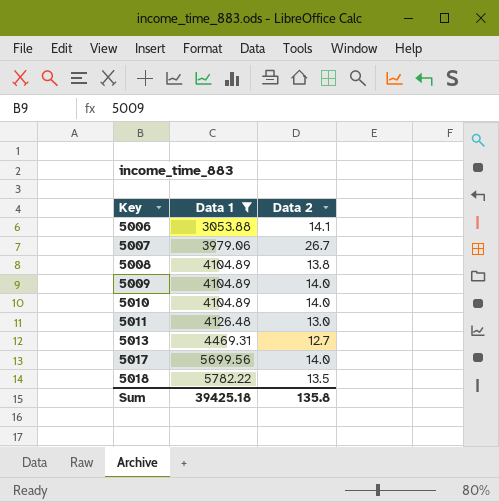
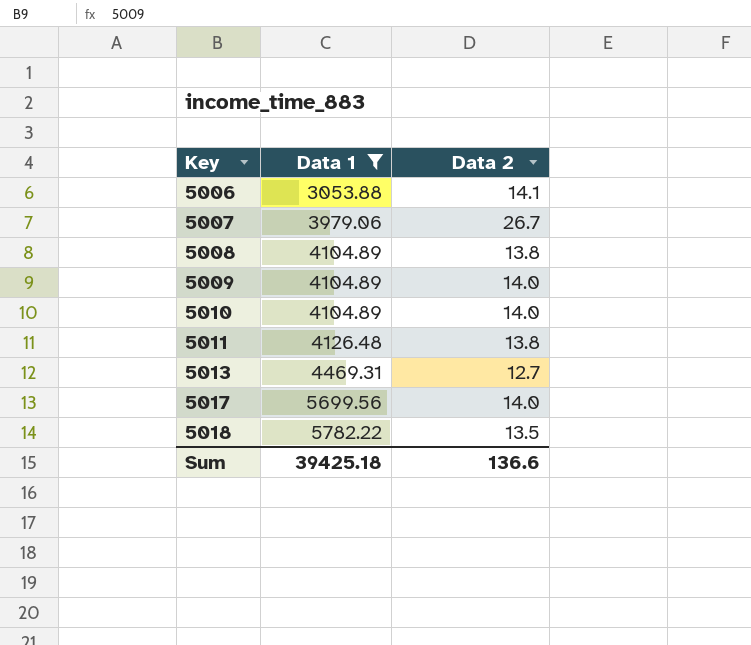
5011 | Data 2: 13.0 -> 13.8
Sum | Data 2: 135.8 -> 136.6

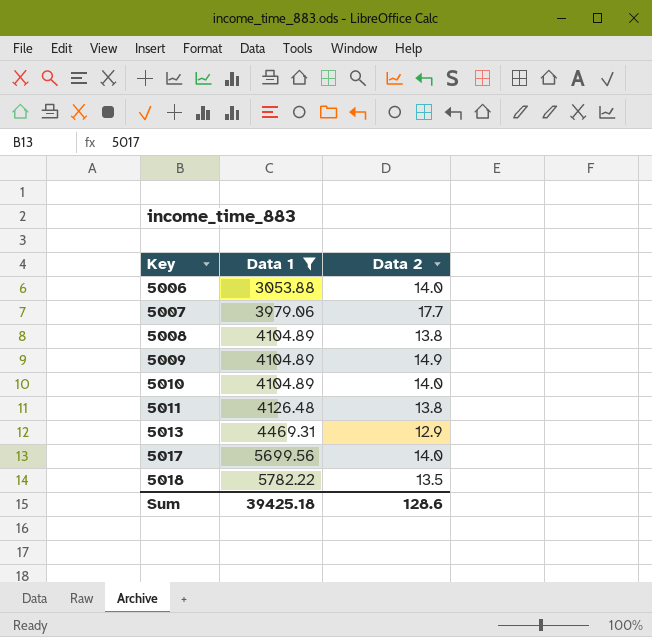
5006 | Data 2: 14.1 -> 14.0
5007 | Data 2: 26.7 -> 17.7
5009 | Data 2: 14.0 -> 14.9
5013 | Data 2: 12.7 -> 12.9
Sum | Data 2: 136.6 -> 128.6

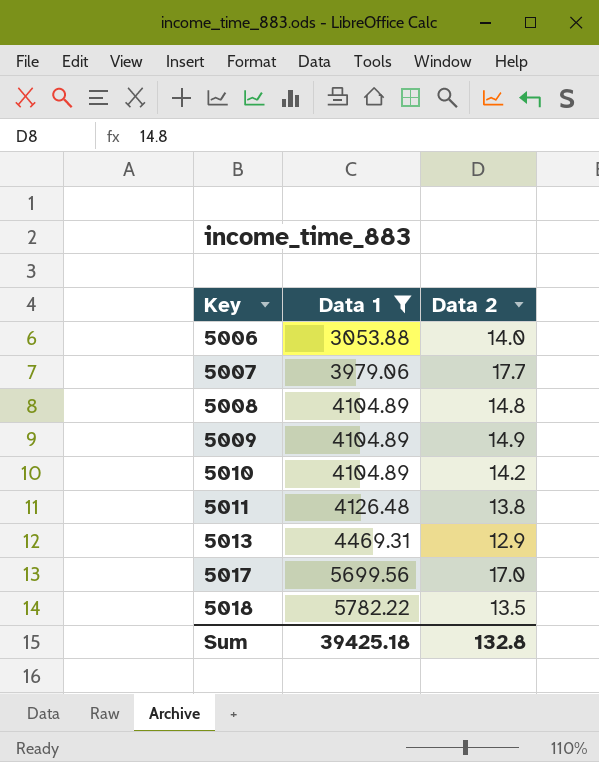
5008 | Data 2: 13.8 -> 14.8
5010 | Data 2: 14.0 -> 14.2
5017 | Data 2: 14.0 -> 17.0
Sum | Data 2: 128.6 -> 132.8

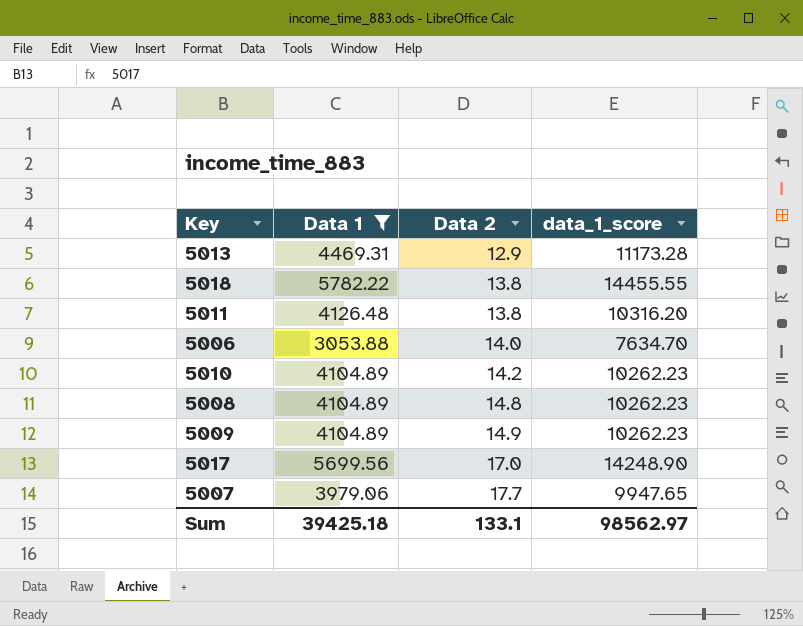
row order: Key ascending -> Data 2 ascending
column data_1_score | formula: none -> [Data 1] * 2.5
5018 | Data 2: 13.5 -> 13.8
Sum | Data 2: 132.8 -> 133.1

